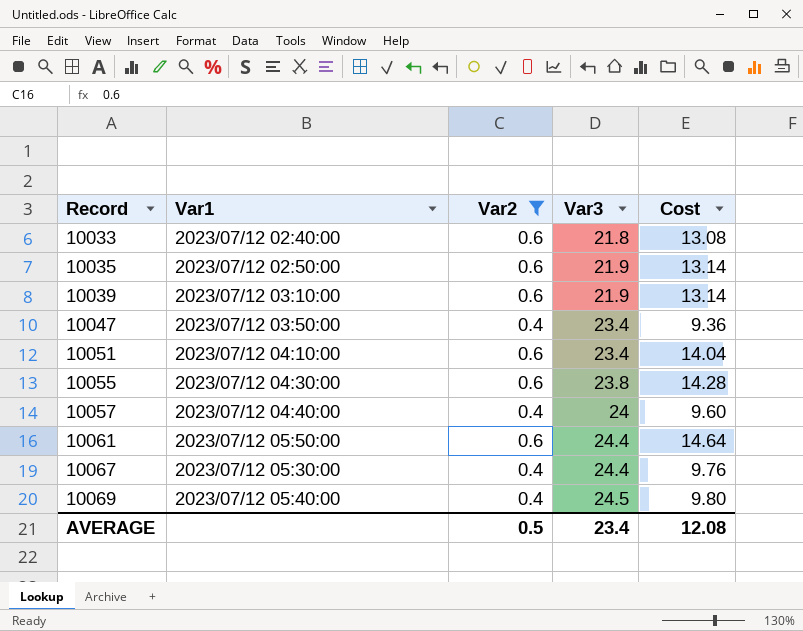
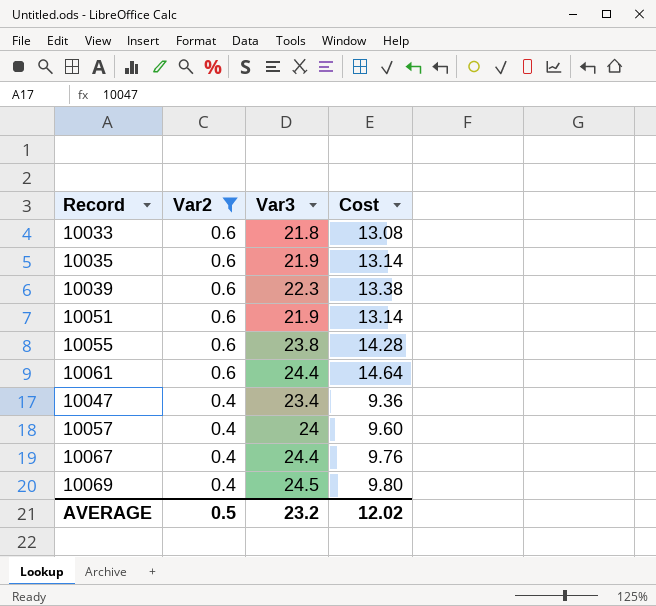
row order: Record ascending -> Var2 descending
column Var1 | position: 2 -> none
10039 | Var3: 21.9 -> 22.3
10039 | Cost: 13.14 -> 13.38
10051 | Var3: 23.4 -> 21.9
10051 | Cost: 14.04 -> 13.14
AVERAGE | Var3: 23.4 -> 23.2
AVERAGE | Cost: 12.08 -> 12.02

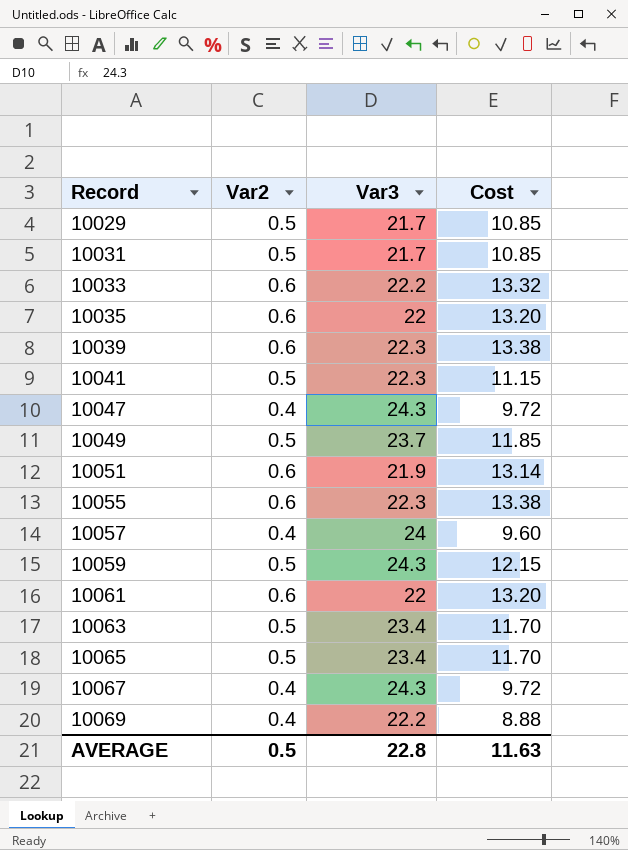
filter: Var2 != 0.5 -> none
row order: Var2 descending -> Record ascending
10033 | Var3: 21.8 -> 22.2
10033 | Cost: 13.08 -> 13.32
10035 | Var3: 21.9 -> 22
10035 | Cost: 13.14 -> 13.20
10047 | Var3: 23.4 -> 24.3
10047 | Cost: 9.36 -> 9.72
10055 | Var3: 23.8 -> 22.3
10055 | Cost: 14.28 -> 13.38
10061 | Var3: 24.4 -> 22
10061 | Cost: 14.64 -> 13.20
10067 | Var3: 24.4 -> 24.3
10067 | Cost: 9.76 -> 9.72
10069 | Var3: 24.5 -> 22.2
10069 | Cost: 9.80 -> 8.88
AVERAGE | Var3: 23.2 -> 22.8
AVERAGE | Cost: 12.02 -> 11.63

